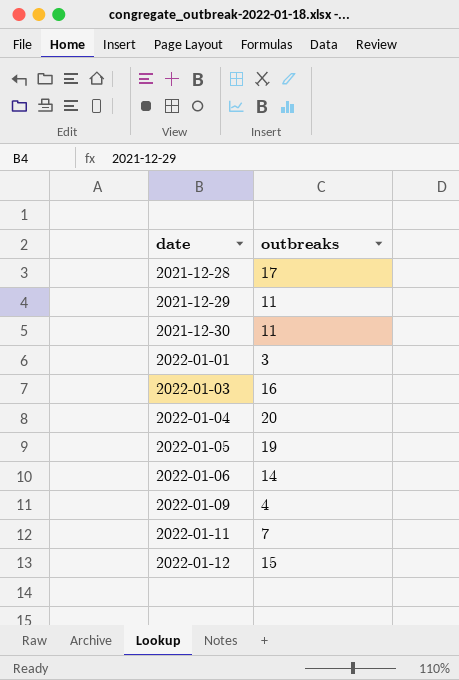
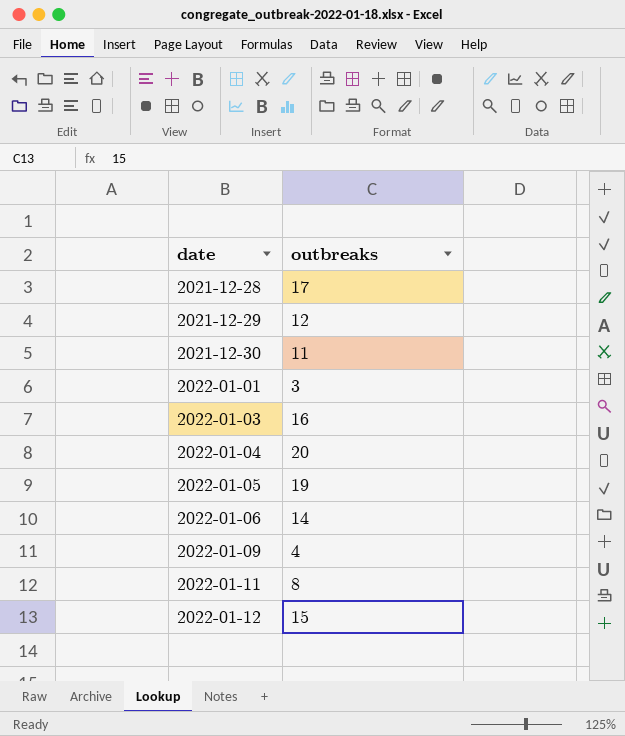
2021-12-29 | outbreaks: 11 -> 12
2022-01-11 | outbreaks: 7 -> 8

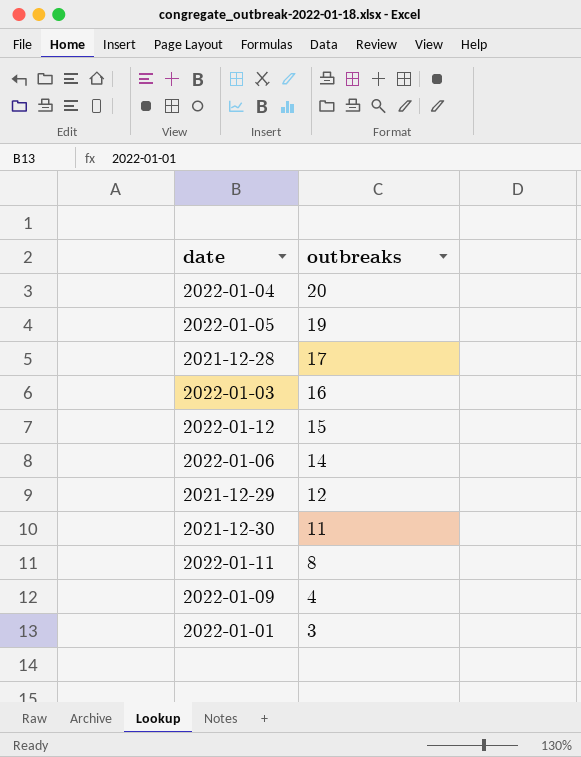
row order: date ascending -> outbreaks descending

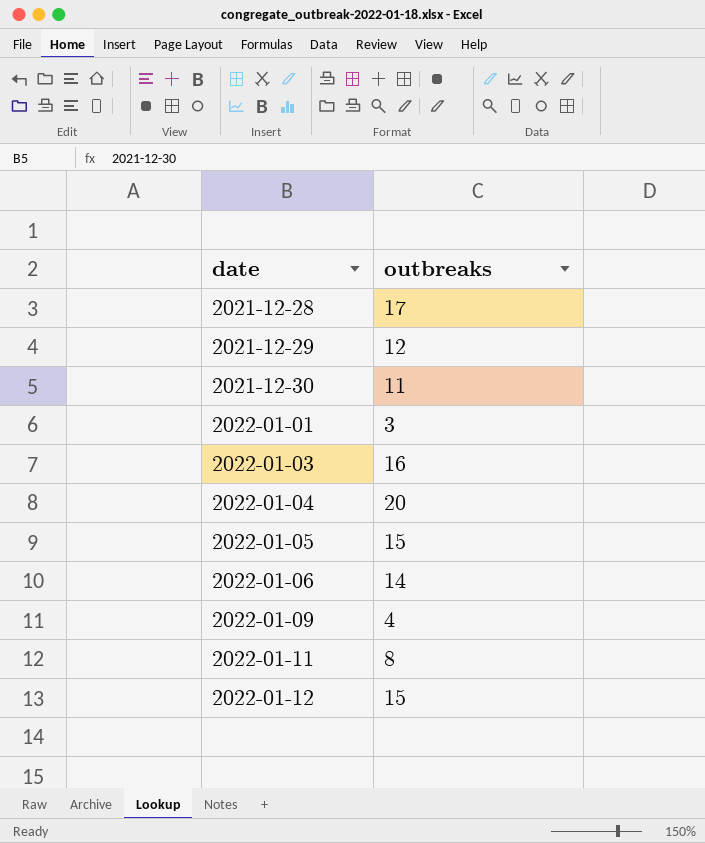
row order: outbreaks descending -> date ascending
2022-01-05 | outbreaks: 19 -> 15

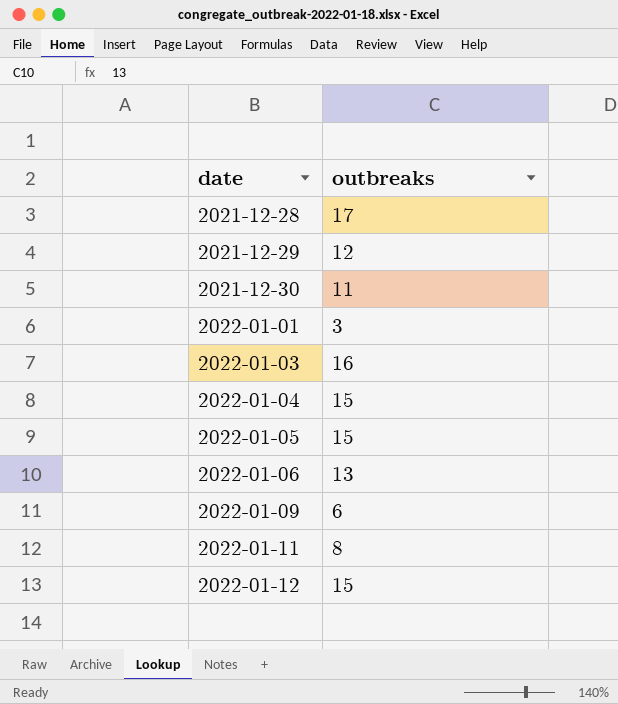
2022-01-04 | outbreaks: 20 -> 15
2022-01-06 | outbreaks: 14 -> 13
2022-01-09 | outbreaks: 4 -> 6

